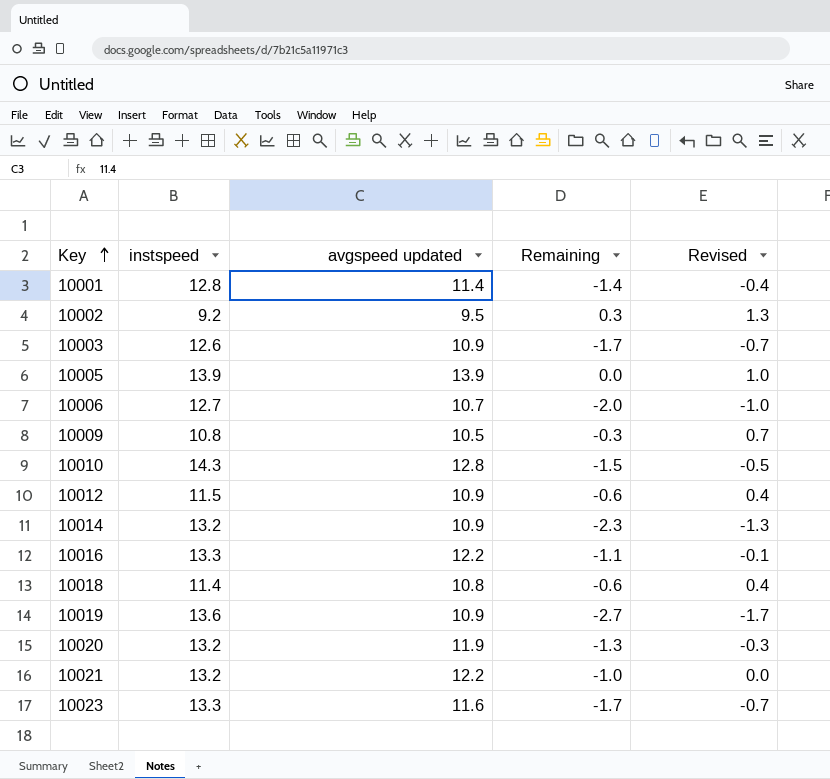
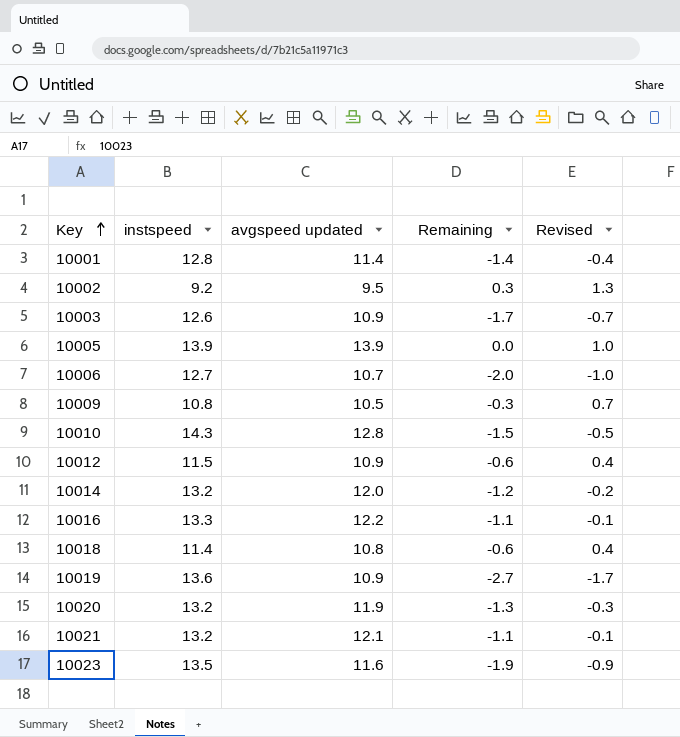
10014 | avgspeed updated: 10.9 -> 12.0
10014 | Remaining: -2.3 -> -1.2
10014 | Revised: -1.3 -> -0.2
10021 | avgspeed updated: 12.2 -> 12.1
10021 | Remaining: -1.0 -> -1.1
10021 | Revised: 0.0 -> -0.1
10023 | instspeed: 13.3 -> 13.5
10023 | Remaining: -1.7 -> -1.9
10023 | Revised: -0.7 -> -0.9

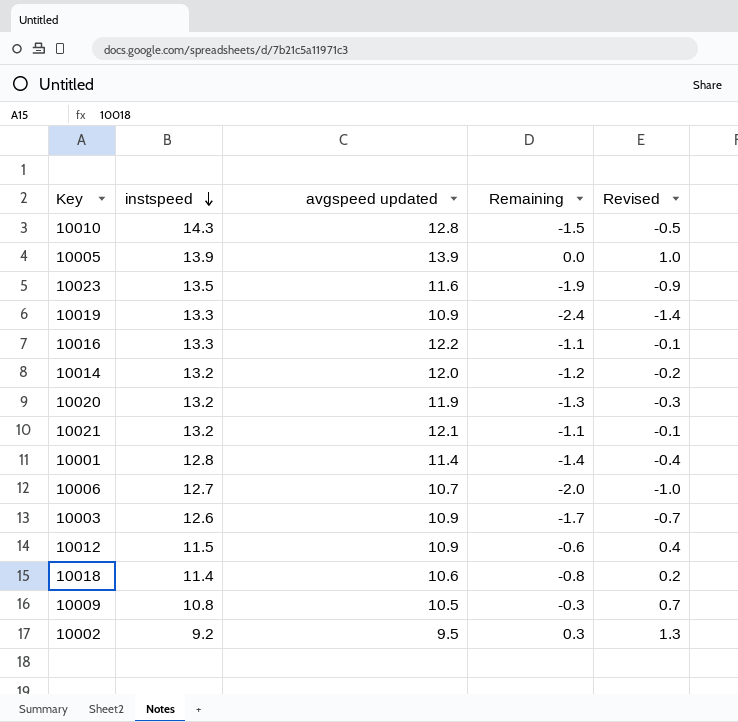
row order: Key ascending -> instspeed descending
10019 | instspeed: 13.6 -> 13.3
10019 | Remaining: -2.7 -> -2.4
10019 | Revised: -1.7 -> -1.4
10018 | avgspeed updated: 10.8 -> 10.6
10018 | Remaining: -0.6 -> -0.8
10018 | Revised: 0.4 -> 0.2

